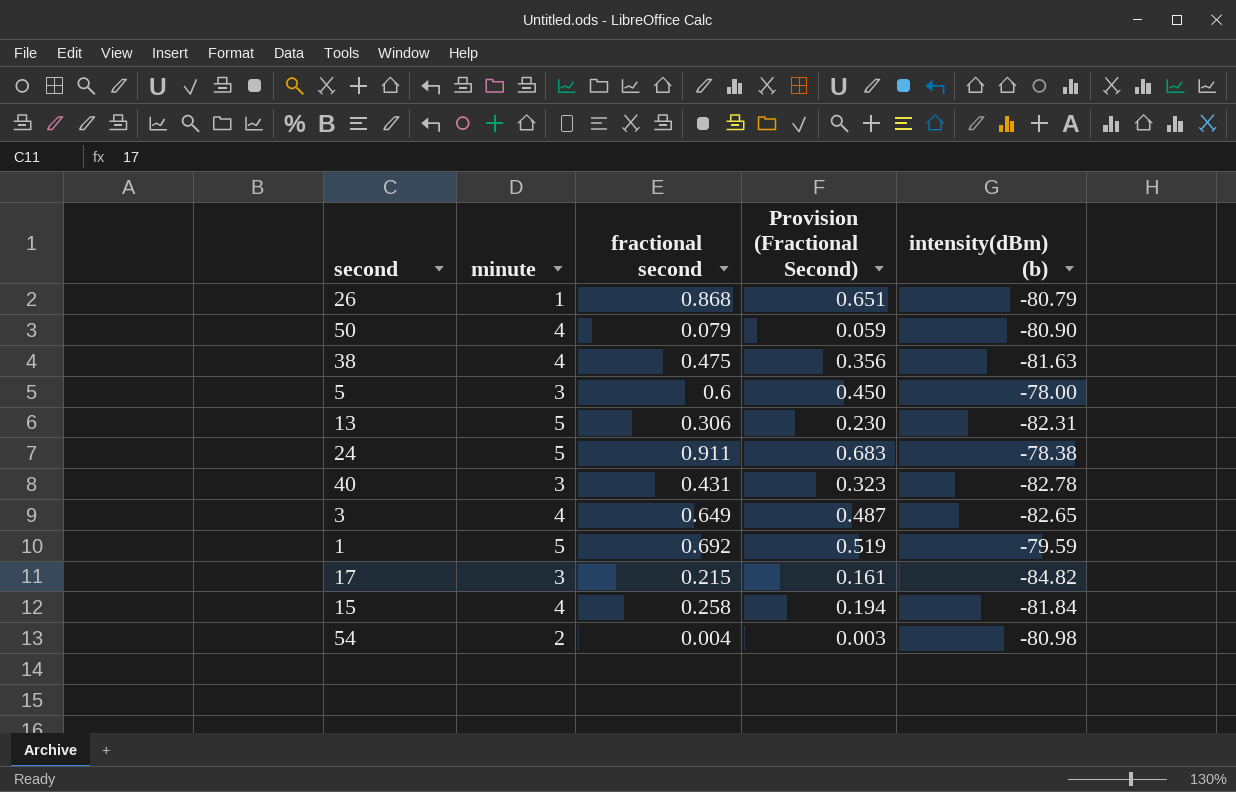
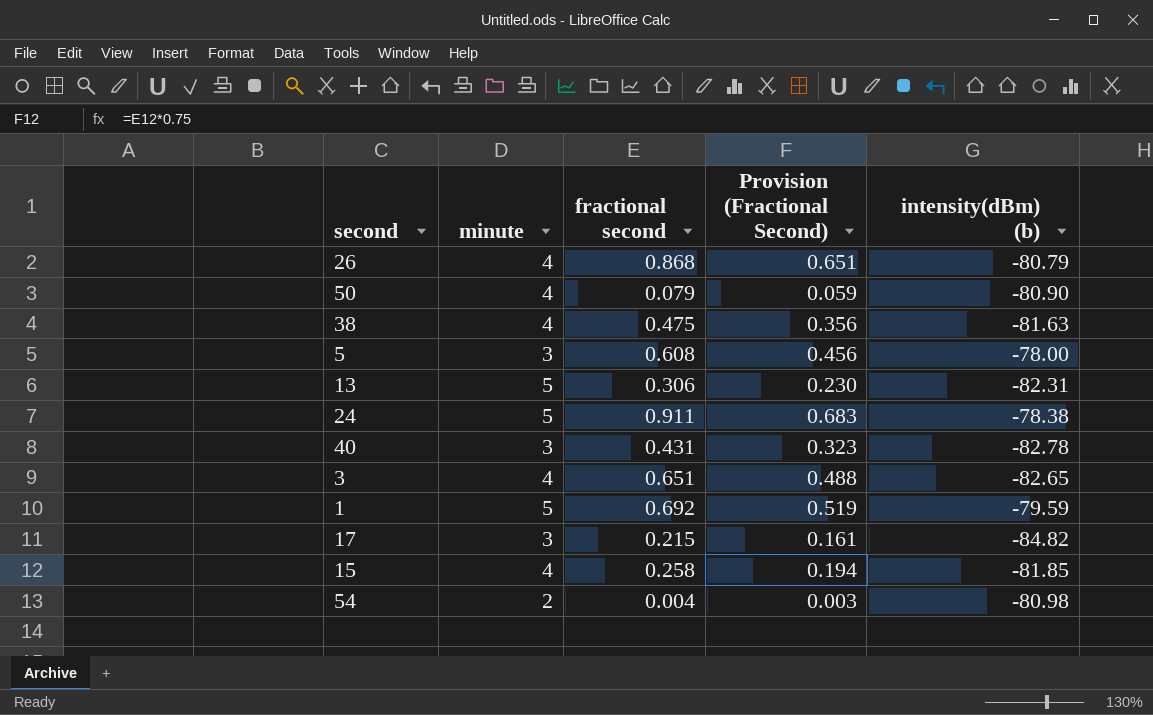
26 | minute: 1 -> 4
5 | fractional second: 0.6 -> 0.608
5 | Provision (Fractional Second): 0.450 -> 0.456
3 | fractional second: 0.649 -> 0.651
3 | Provision (Fractional Second): 0.487 -> 0.488
15 | intensity(dBm) (b): -81.84 -> -81.85

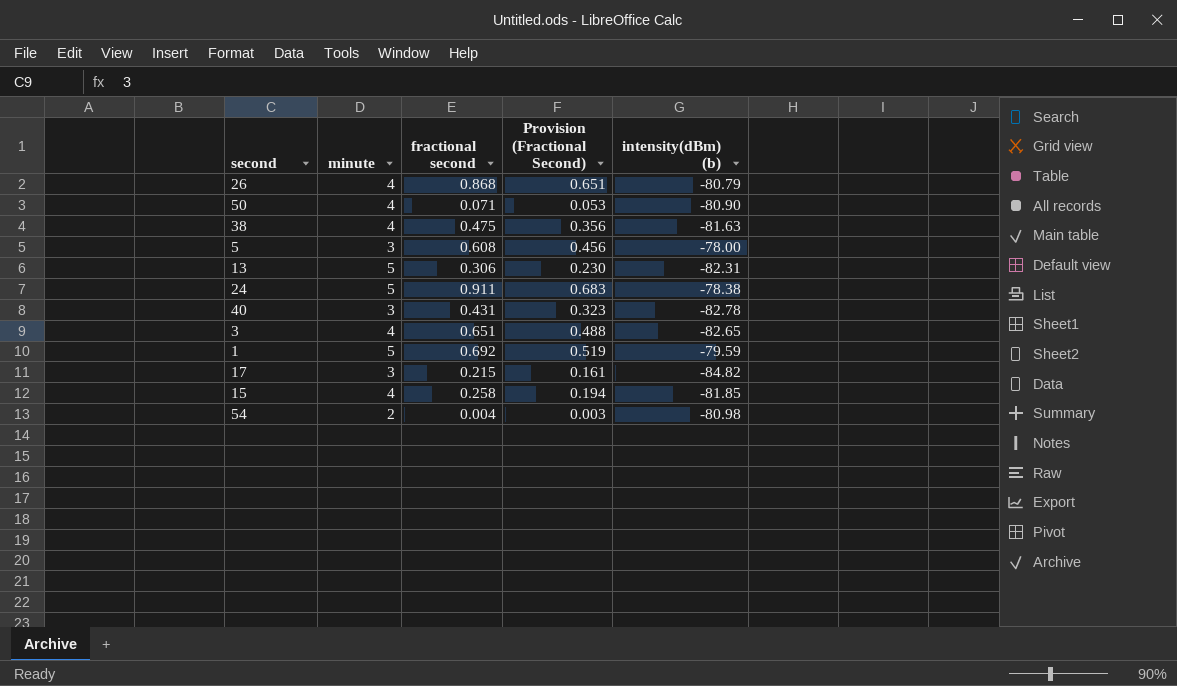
50 | fractional second: 0.079 -> 0.071
50 | Provision (Fractional Second): 0.059 -> 0.053

